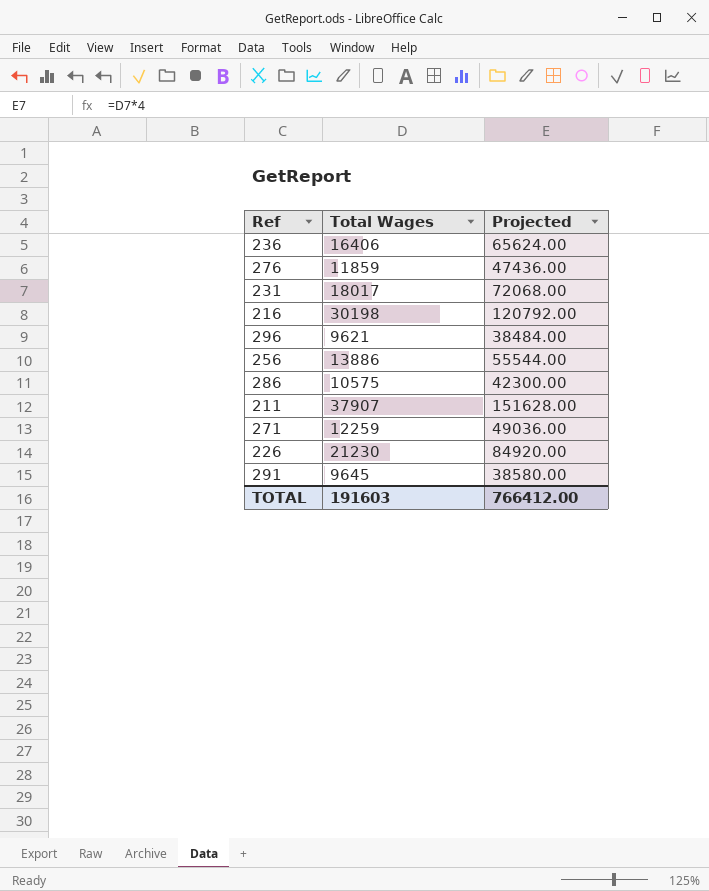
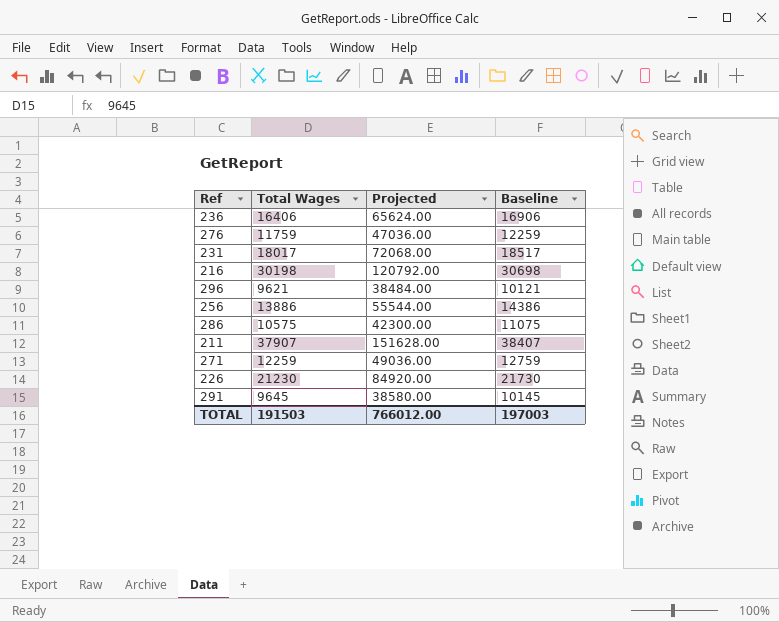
column Baseline | formula: none -> [Total Wages] + 500
276 | Total Wages: 11859 -> 11759
276 | Projected: 47436.00 -> 47036.00
TOTAL | Total Wages: 191603 -> 191503
TOTAL | Projected: 766412.00 -> 766012.00

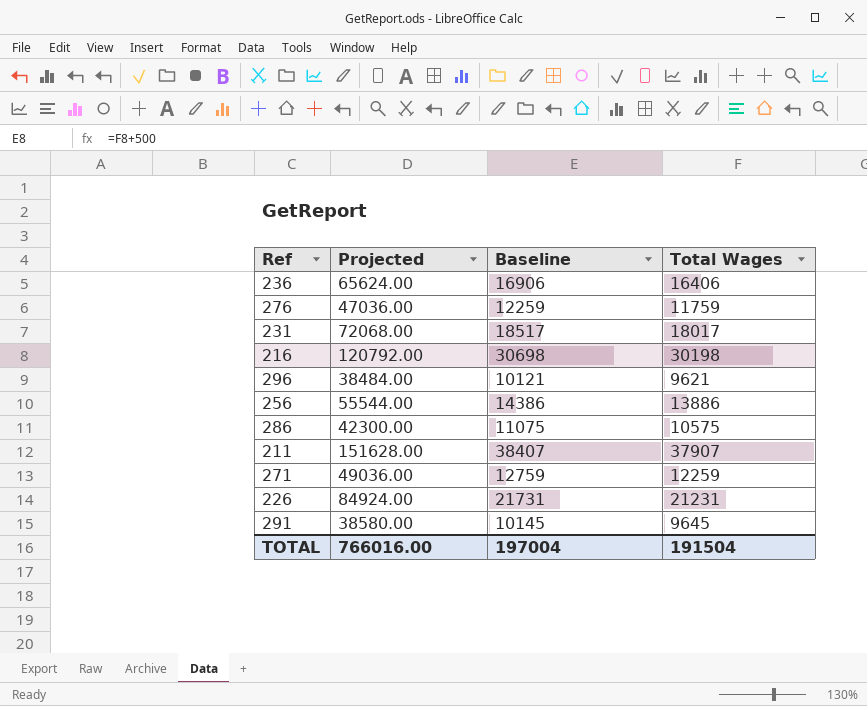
column Total Wages | position: 2 -> 4
226 | Projected: 84920.00 -> 84924.00
226 | Baseline: 21730 -> 21731
226 | Total Wages: 21230 -> 21231
TOTAL | Projected: 766012.00 -> 766016.00
TOTAL | Baseline: 197003 -> 197004
TOTAL | Total Wages: 191503 -> 191504

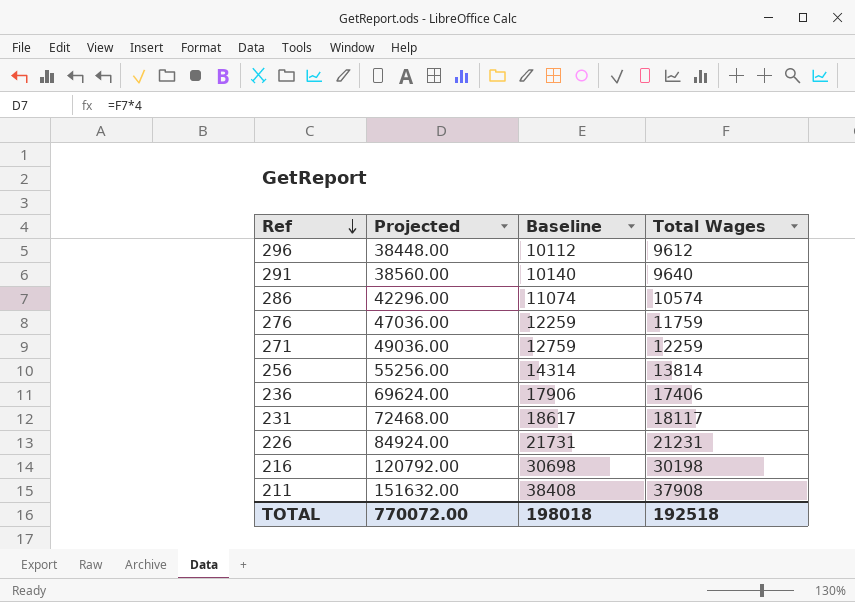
row order: none -> Ref descending
296 | Projected: 38484.00 -> 38448.00
296 | Baseline: 10121 -> 10112
296 | Total Wages: 9621 -> 9612
291 | Projected: 38580.00 -> 38560.00
291 | Baseline: 10145 -> 10140
291 | Total Wages: 9645 -> 9640
286 | Projected: 42300.00 -> 42296.00
286 | Baseline: 11075 -> 11074
286 | Total Wages: 10575 -> 10574
256 | Projected: 55544.00 -> 55256.00
256 | Baseline: 14386 -> 14314
256 | Total Wages: 13886 -> 13814
236 | Projected: 65624.00 -> 69624.00
236 | Baseline: 16906 -> 17906
236 | Total Wages: 16406 -> 17406
231 | Projected: 72068.00 -> 72468.00
231 | Baseline: 18517 -> 18617
231 | Total Wages: 18017 -> 18117
211 | Projected: 151628.00 -> 151632.00
211 | Baseline: 38407 -> 38408
211 | Total Wages: 37907 -> 37908
TOTAL | Projected: 766016.00 -> 770072.00
TOTAL | Baseline: 197004 -> 198018
TOTAL | Total Wages: 191504 -> 192518

